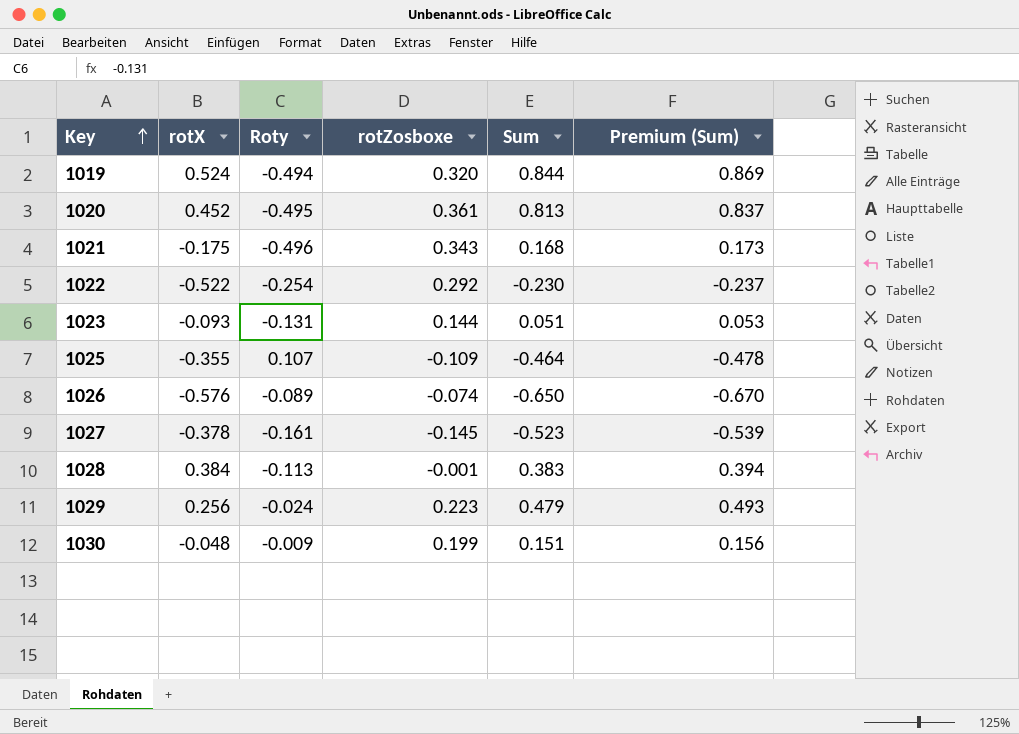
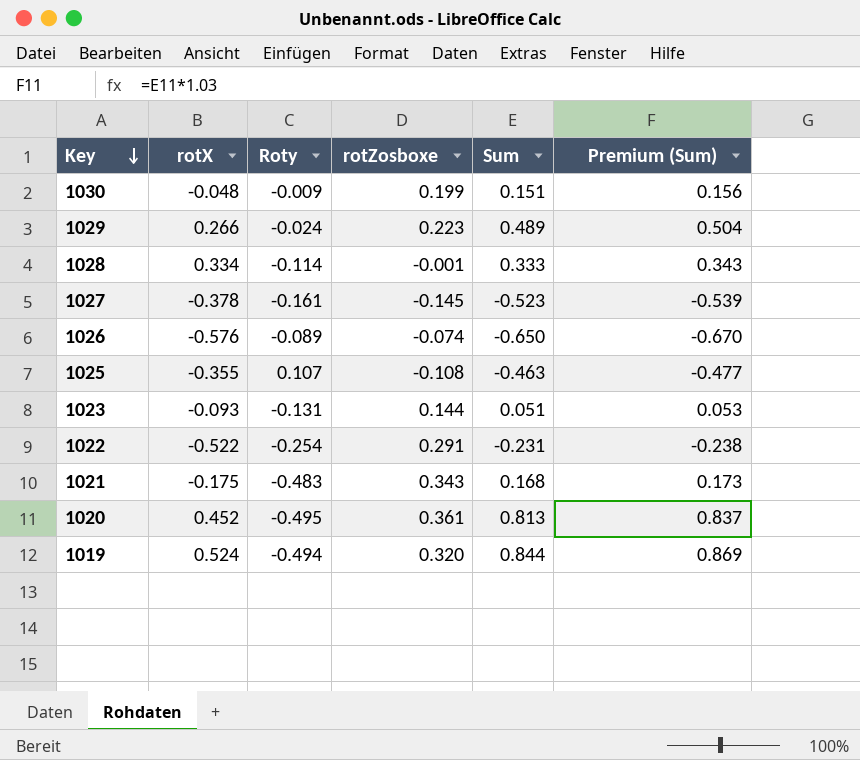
row order: Key ascending -> Key descending
1029 | rotX: 0.256 -> 0.266
1029 | Sum: 0.479 -> 0.489
1029 | Premium (Sum): 0.493 -> 0.504
1028 | rotX: 0.384 -> 0.334
1028 | Roty: -0.113 -> -0.114
1028 | Sum: 0.383 -> 0.333
1028 | Premium (Sum): 0.394 -> 0.343
1025 | rotZosboxe: -0.109 -> -0.108
1025 | Sum: -0.464 -> -0.463
1025 | Premium (Sum): -0.478 -> -0.477
1022 | rotZosboxe: 0.292 -> 0.291
1022 | Sum: -0.230 -> -0.231
1022 | Premium (Sum): -0.237 -> -0.238
1021 | Roty: -0.496 -> -0.483

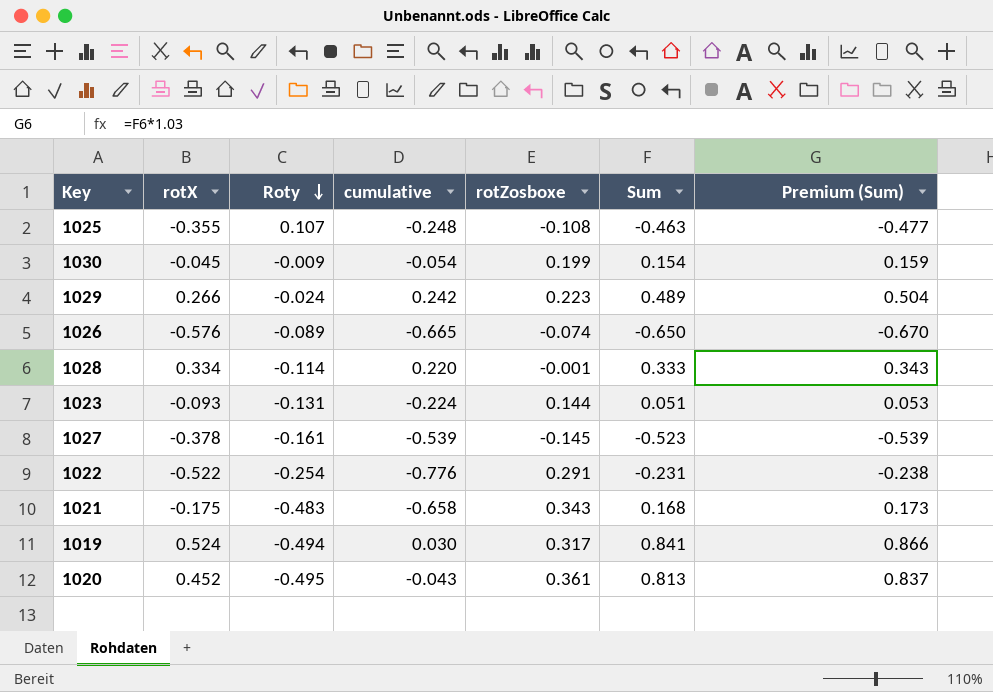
row order: Key descending -> Roty descending
column cumulative | formula: none -> [rotX] + [Roty]
1030 | rotX: -0.048 -> -0.045
1030 | Sum: 0.151 -> 0.154
1030 | Premium (Sum): 0.156 -> 0.159
1019 | rotZosboxe: 0.320 -> 0.317
1019 | Sum: 0.844 -> 0.841
1019 | Premium (Sum): 0.869 -> 0.866

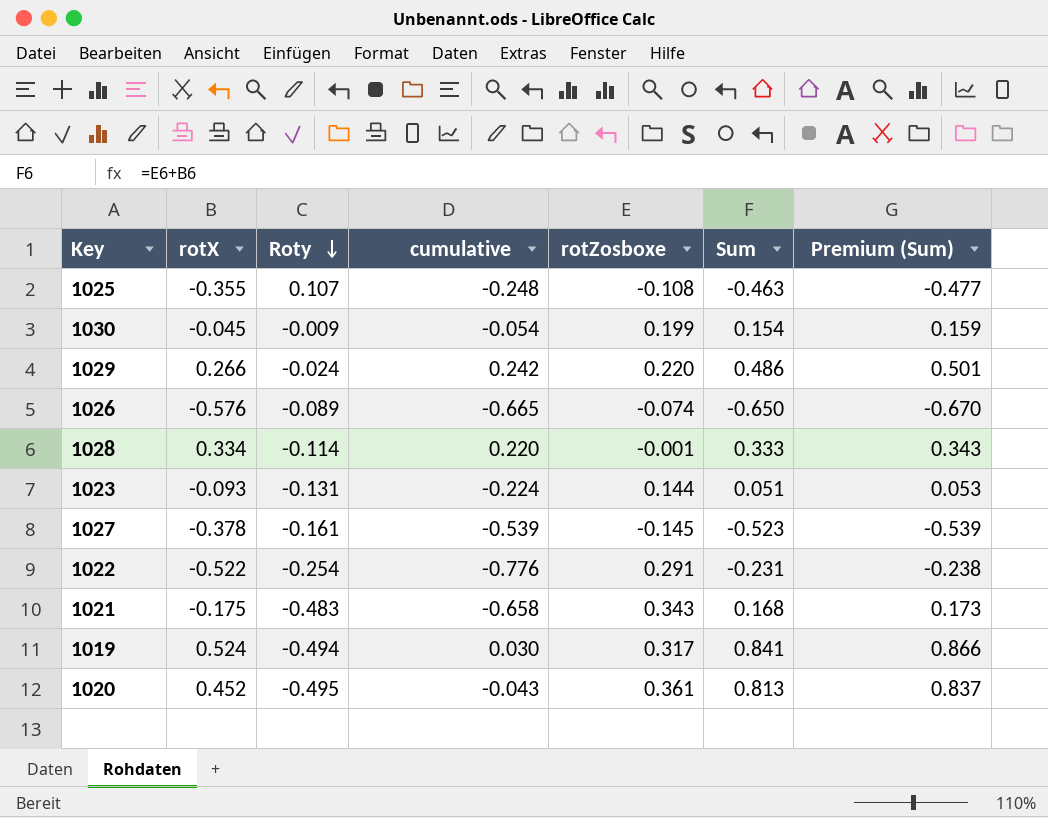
1029 | rotZosboxe: 0.223 -> 0.220
1029 | Sum: 0.489 -> 0.486
1029 | Premium (Sum): 0.504 -> 0.501

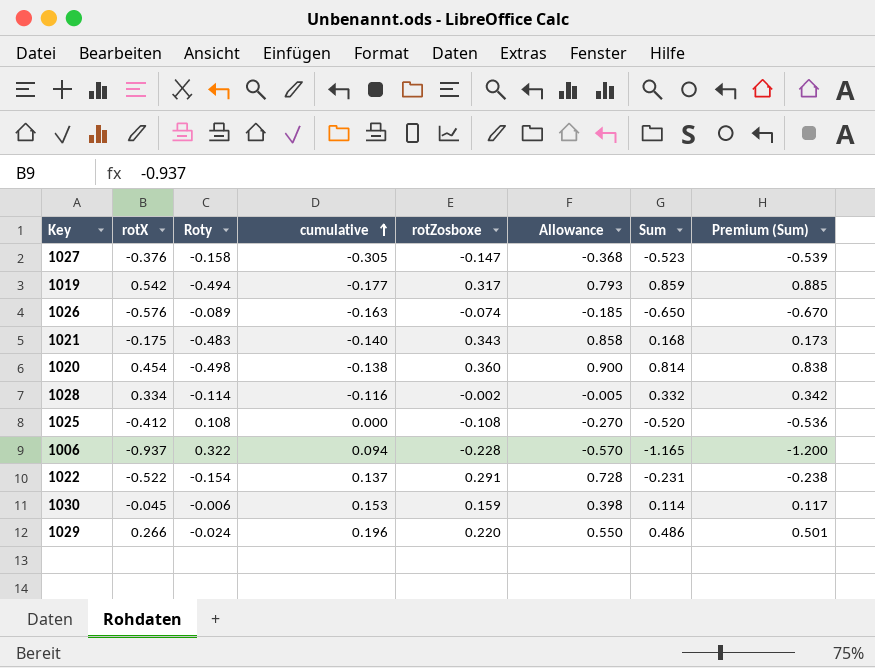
row order: Roty descending -> cumulative ascending
column cumulative | formula: [rotX] + [Roty] -> [Roty] + [rotZosboxe]
column Allowance | formula: none -> [rotZosboxe] * 2.5
row 1023: -0.093 | -0.131 | -0.224 | 0.144 | 0.051 | 0.053 -> none
1027 | rotX: -0.378 -> -0.376
1027 | Roty: -0.161 -> -0.158
1027 | rotZosboxe: -0.145 -> -0.147
1019 | rotX: 0.524 -> 0.542
1019 | Sum: 0.841 -> 0.859
1019 | Premium (Sum): 0.866 -> 0.885
1020 | rotX: 0.452 -> 0.454
1020 | Roty: -0.495 -> -0.498
1020 | rotZosboxe: 0.361 -> 0.360
1020 | Sum: 0.813 -> 0.814
1020 | Premium (Sum): 0.837 -> 0.838
1028 | rotZosboxe: -0.001 -> -0.002
1028 | Sum: 0.333 -> 0.332
1028 | Premium (Sum): 0.343 -> 0.342
1025 | rotX: -0.355 -> -0.412
1025 | Roty: 0.107 -> 0.108
1025 | Sum: -0.463 -> -0.520
1025 | Premium (Sum): -0.477 -> -0.536
row 1006: none -> -0.937 | 0.322 | 0.094 | -0.228 | -0.570 | -1.165 | -1.200
1022 | Roty: -0.254 -> -0.154
1030 | Roty: -0.009 -> -0.006
1030 | rotZosboxe: 0.199 -> 0.159
1030 | Sum: 0.154 -> 0.114
1030 | Premium (Sum): 0.159 -> 0.117

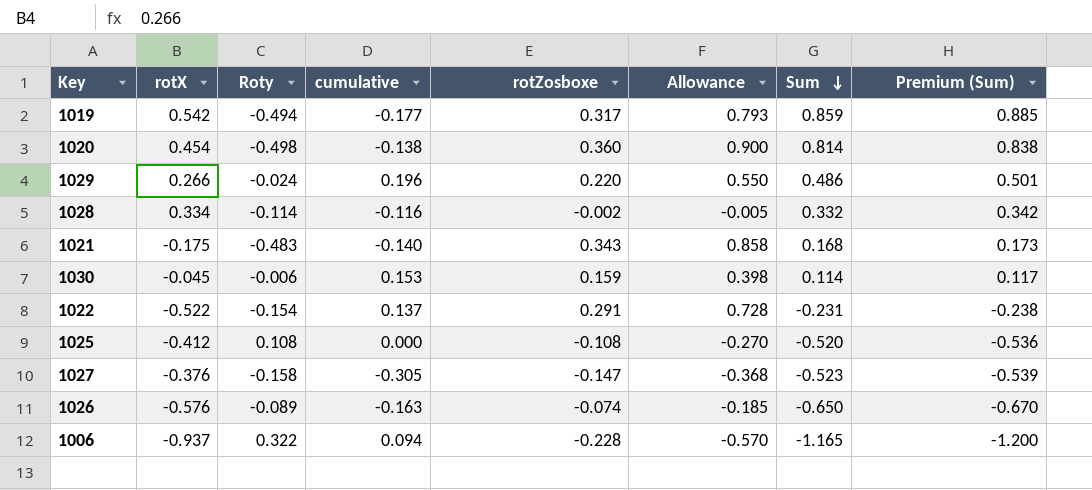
row order: cumulative ascending -> Sum descending

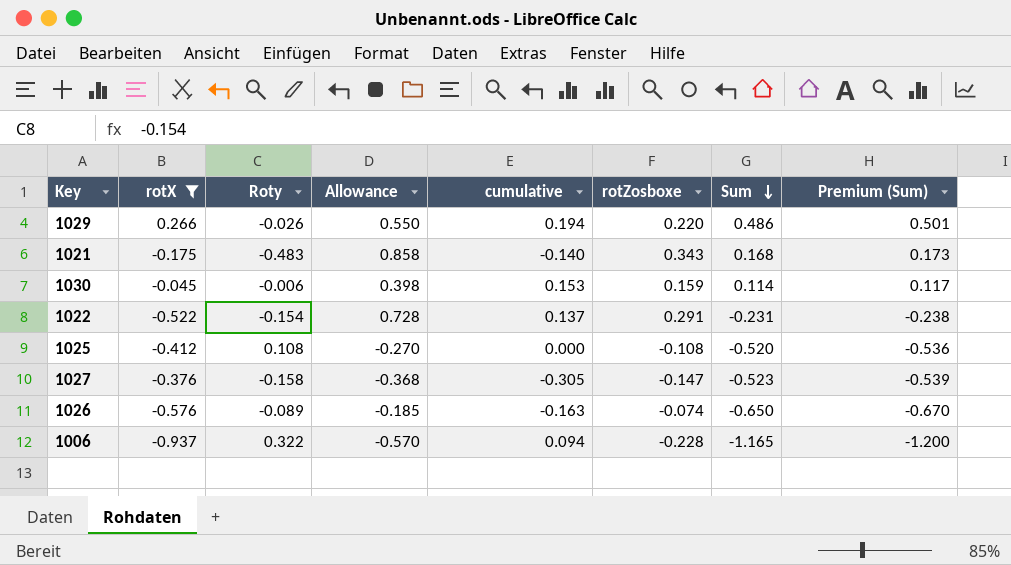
filter: none -> rotX <= 0.266
column Allowance | position: 6 -> 4
1029 | Roty: -0.024 -> -0.026
1029 | cumulative: 0.196 -> 0.194

